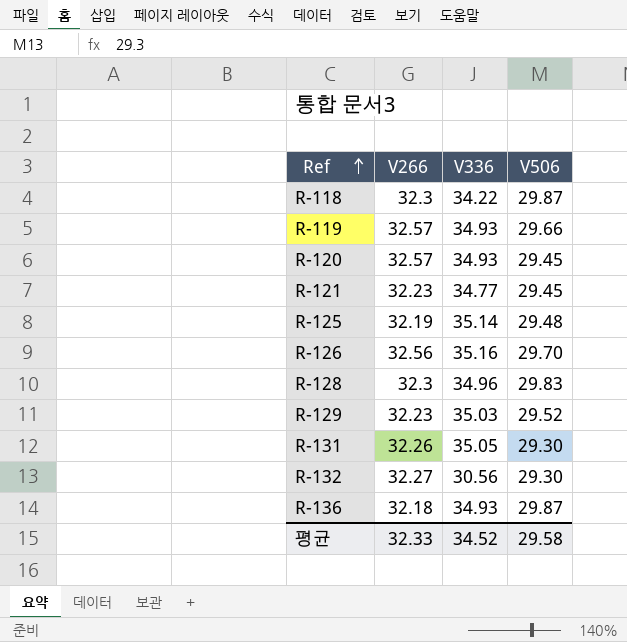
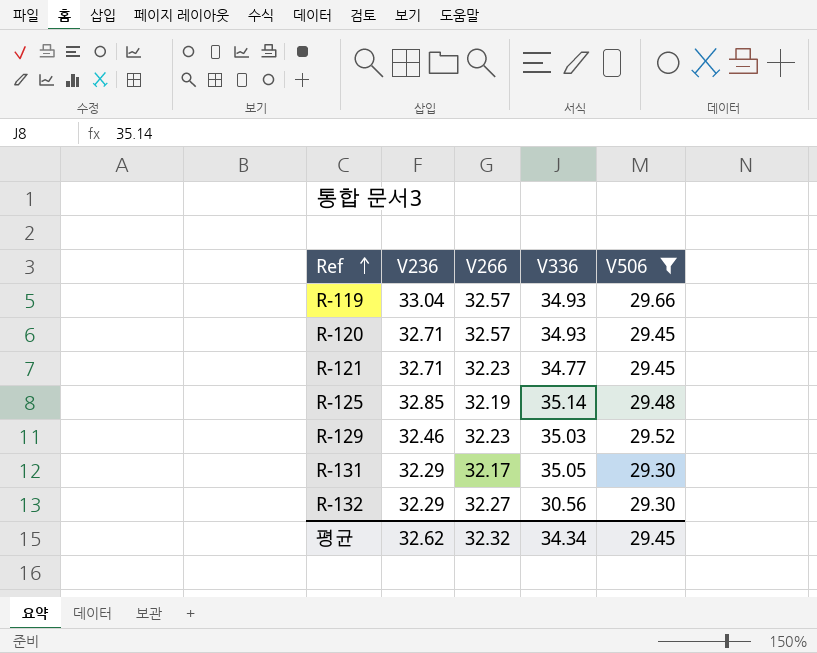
filter: none -> V506 <= 29.66
column V236 | position: none -> 2
R-131 | V266: 32.26 -> 32.17
평균 | V266: 32.33 -> 32.32
평균 | V336: 34.52 -> 34.34
평균 | V506: 29.58 -> 29.45

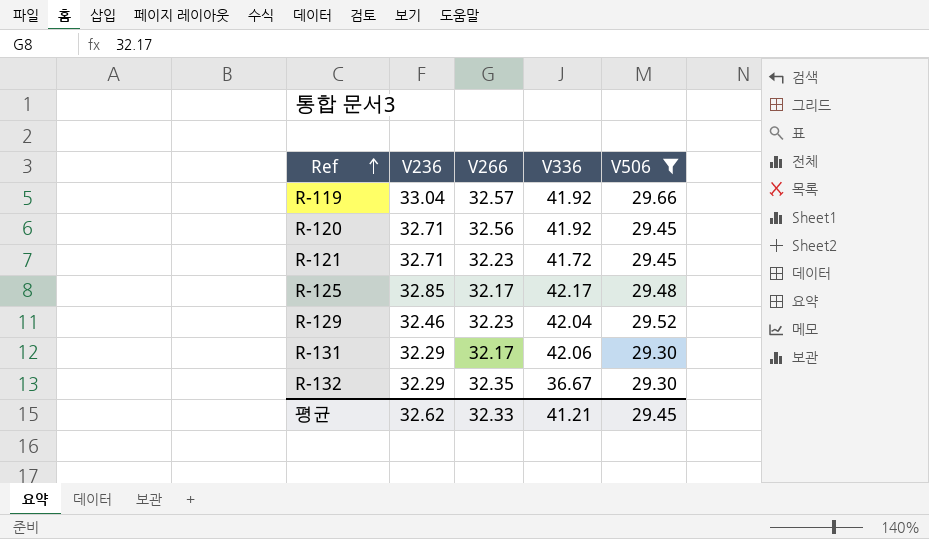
R-119 | V336: 34.93 -> 41.92
R-120 | V266: 32.57 -> 32.56
R-120 | V336: 34.93 -> 41.92
R-121 | V336: 34.77 -> 41.72
R-125 | V266: 32.19 -> 32.17
R-125 | V336: 35.14 -> 42.17
R-129 | V336: 35.03 -> 42.04
R-131 | V336: 35.05 -> 42.06
R-132 | V266: 32.27 -> 32.35
R-132 | V336: 30.56 -> 36.67
평균 | V266: 32.32 -> 32.33
평균 | V336: 34.34 -> 41.21

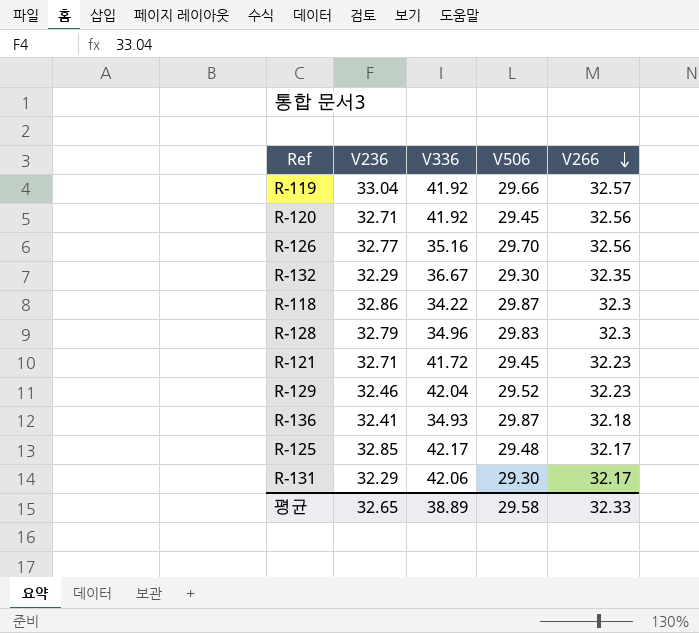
filter: V506 <= 29.66 -> none
row order: Ref ascending -> V266 descending
column V266 | position: 3 -> 5
평균 | V236: 32.62 -> 32.65
평균 | V336: 41.21 -> 38.89
평균 | V506: 29.45 -> 29.58

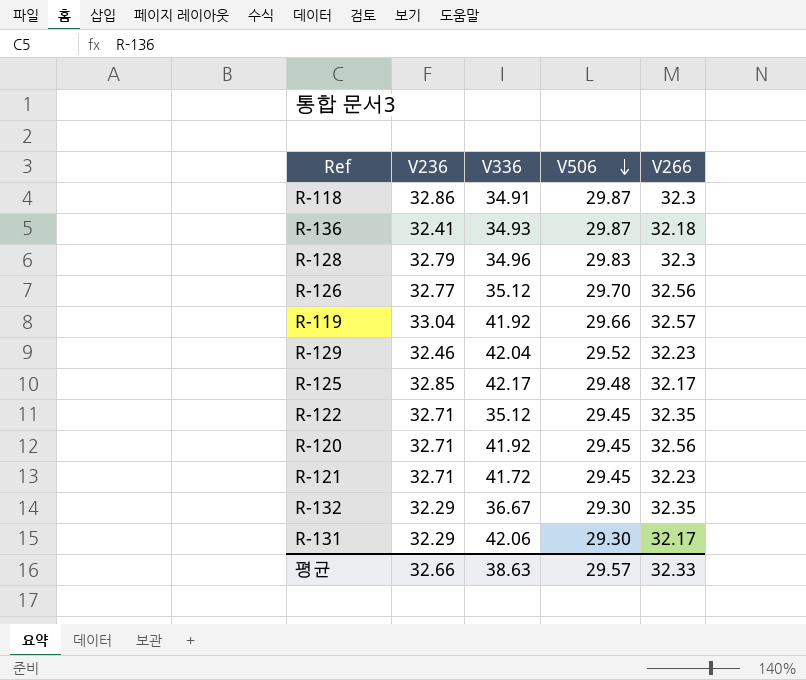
row order: V266 descending -> V506 descending
R-118 | V336: 34.22 -> 34.91
R-126 | V336: 35.16 -> 35.12
row R-122: none -> 32.71 | 35.12 | 29.45 | 32.35
평균 | V236: 32.65 -> 32.66
평균 | V336: 38.89 -> 38.63
평균 | V506: 29.58 -> 29.57

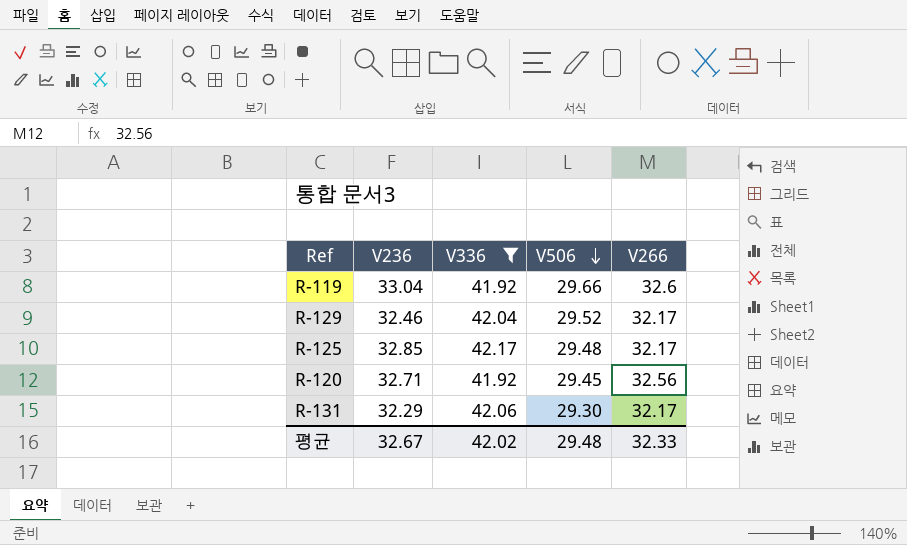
filter: none -> V336 >= 41.92
R-119 | V266: 32.57 -> 32.6
R-129 | V266: 32.23 -> 32.17
평균 | V236: 32.66 -> 32.67
평균 | V336: 38.63 -> 42.02
평균 | V506: 29.57 -> 29.48

